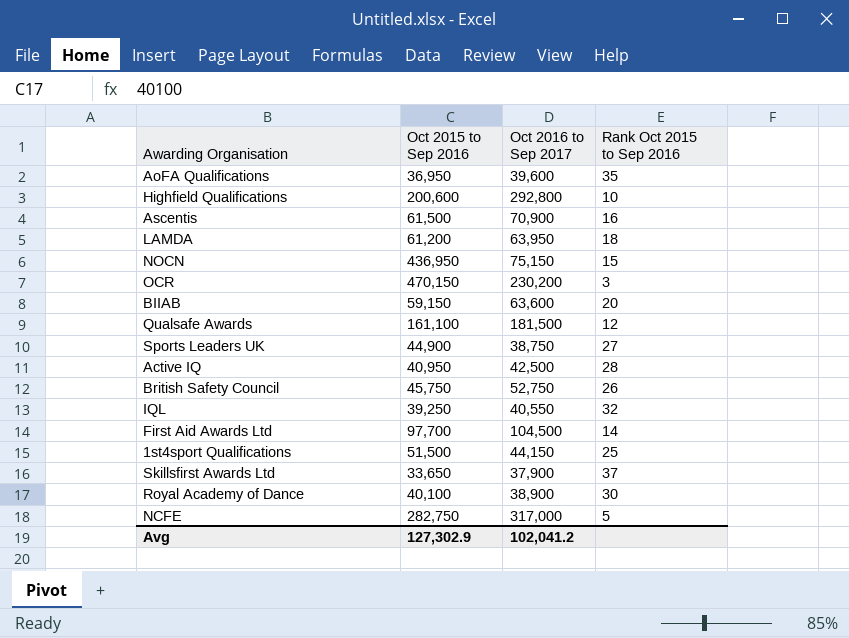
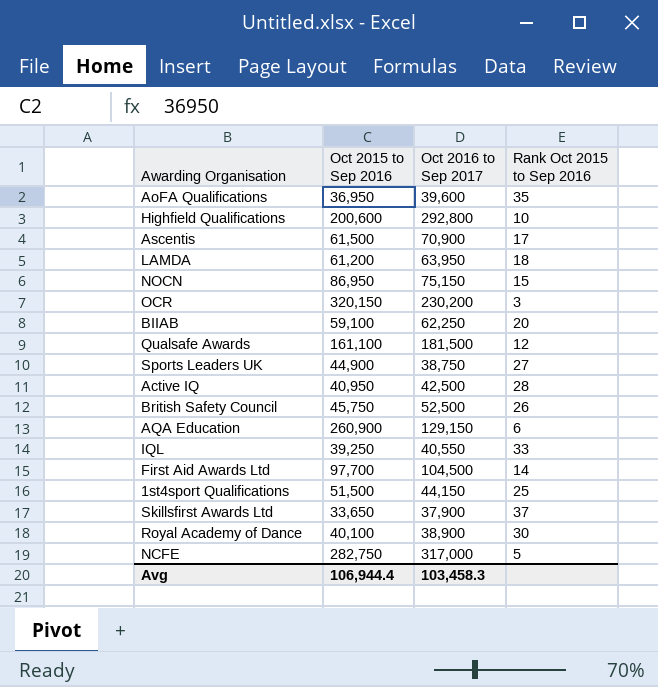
Ascentis | Rank Oct 2015 to Sep 2016: 16 -> 17
NOCN | Oct 2015 to Sep 2016: 436,950 -> 86,950
OCR | Oct 2015 to Sep 2016: 470,150 -> 320,150
BIIAB | Oct 2015 to Sep 2016: 59,150 -> 59,100
BIIAB | Oct 2016 to Sep 2017: 63,600 -> 62,250
British Safety Council | Oct 2016 to Sep 2017: 52,750 -> 52,500
row AQA Education: none -> 260,900 | 129,150 | 6
IQL | Rank Oct 2015 to Sep 2016: 32 -> 33
Avg | Oct 2015 to Sep 2016: 127,302.9 -> 106,944.4
Avg | Oct 2016 to Sep 2017: 102,041.2 -> 103,458.3

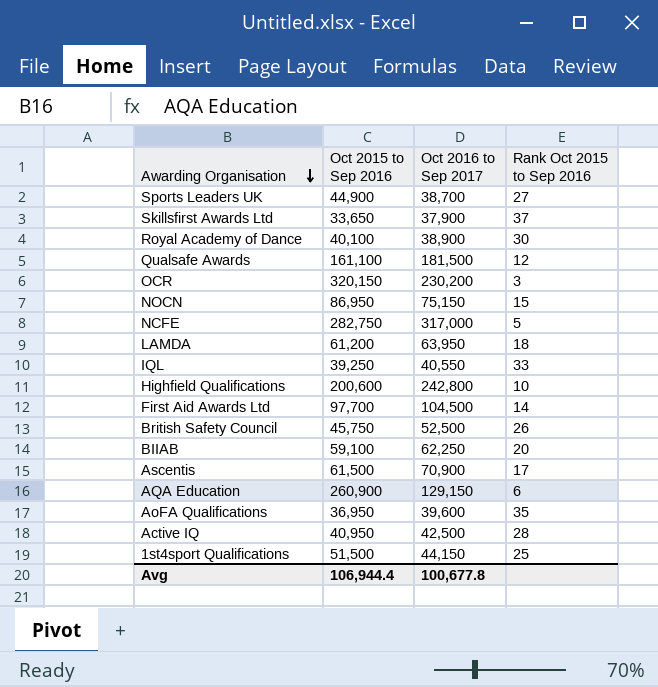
row order: none -> Awarding Organisation descending
Sports Leaders UK | Oct 2016 to Sep 2017: 38,750 -> 38,700
Highfield Qualifications | Oct 2016 to Sep 2017: 292,800 -> 242,800
Avg | Oct 2016 to Sep 2017: 103,458.3 -> 100,677.8

